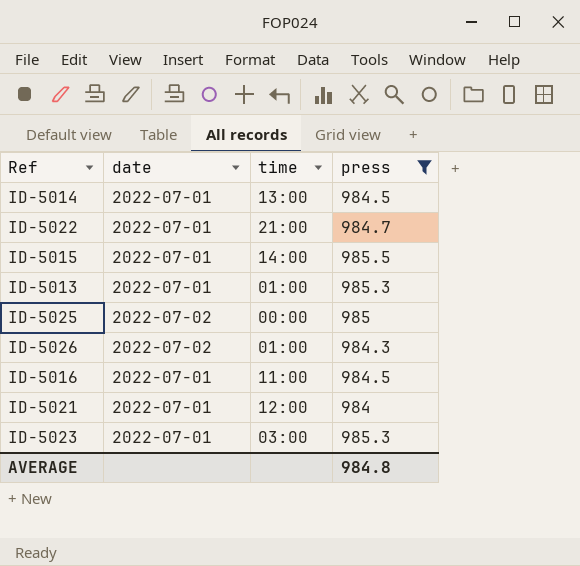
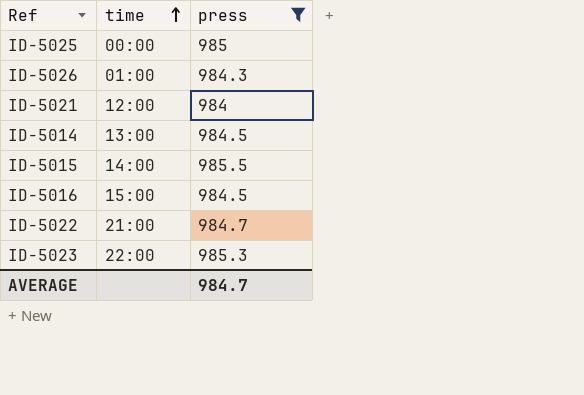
row order: none -> time ascending
column date | position: 2 -> none
row ID-5013: 2022-07-01 | 01:00 | 985.3 -> none
ID-5016 | time: 11:00 -> 15:00
ID-5023 | time: 03:00 -> 22:00
AVERAGE | press: 984.8 -> 984.7

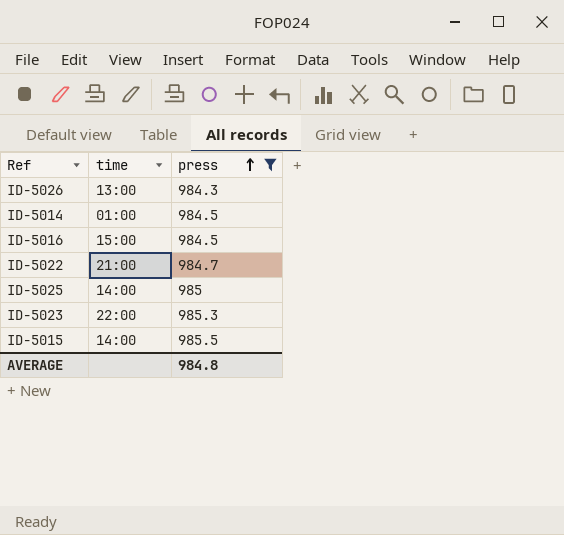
row order: time ascending -> press ascending
row ID-5021: 12:00 | 984 -> none
ID-5026 | time: 01:00 -> 13:00
ID-5014 | time: 13:00 -> 01:00
ID-5025 | time: 00:00 -> 14:00
AVERAGE | press: 984.7 -> 984.8

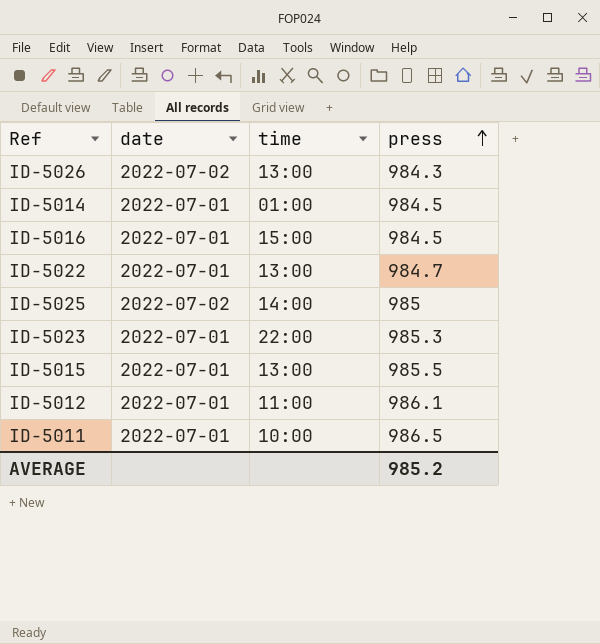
filter: press <= 985.5 -> none
column date | position: none -> 2
ID-5022 | time: 21:00 -> 13:00
ID-5015 | time: 14:00 -> 13:00
AVERAGE | press: 984.8 -> 985.2

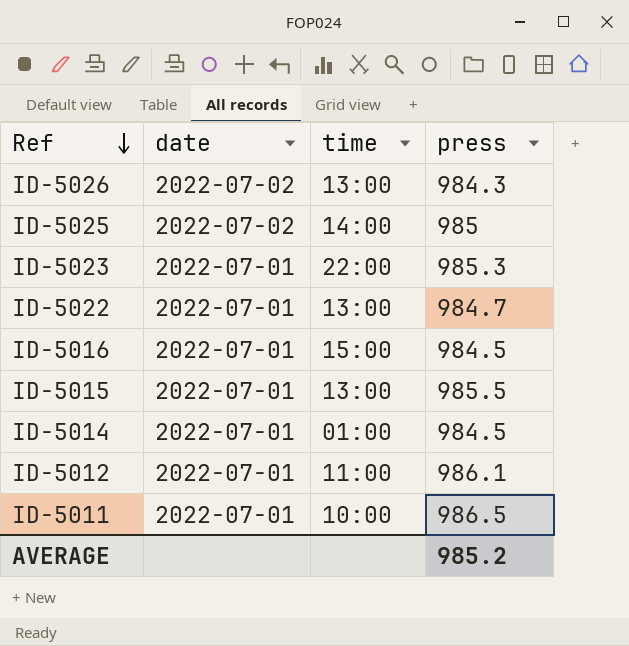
row order: press ascending -> Ref descending

